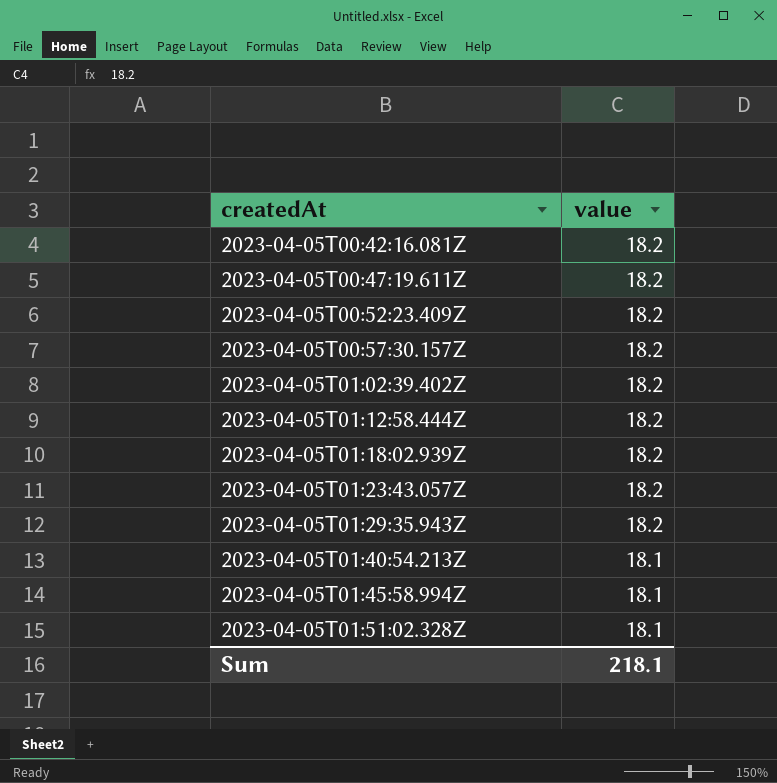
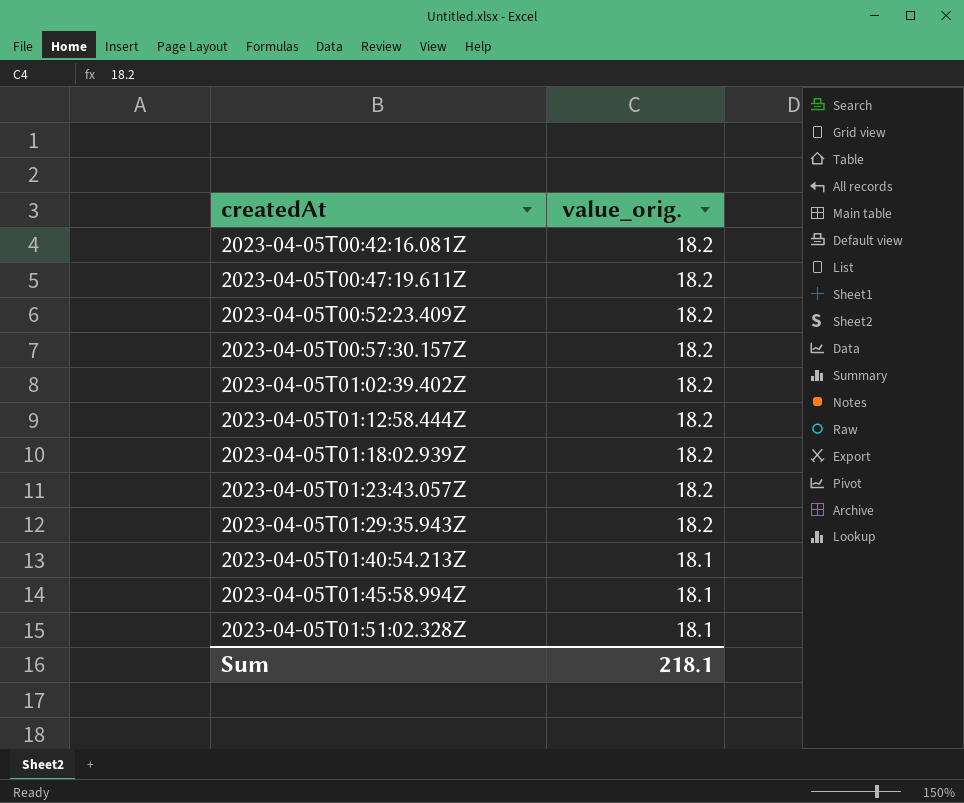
column name: value -> value_orig.

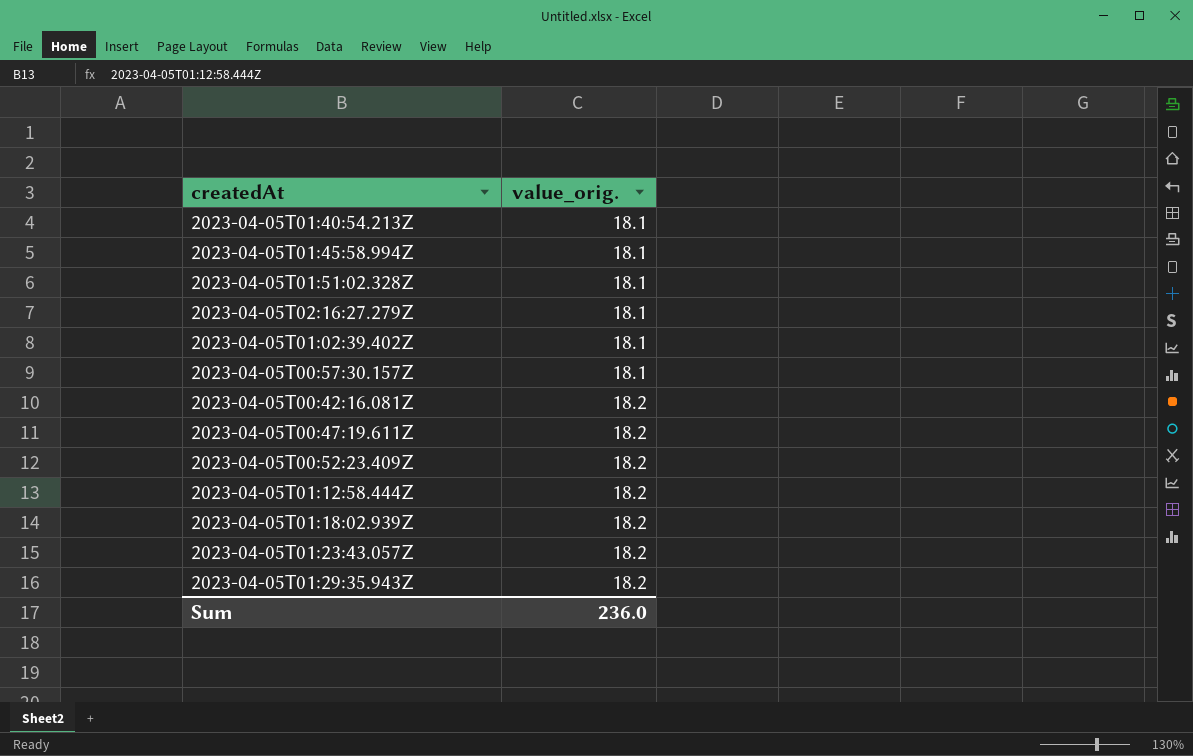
row order: createdAt ascending -> value_orig. ascending
row 2023-04-05T02:16:27.279Z: none -> 18.1
2023-04-05T01:02:39.402Z | value_orig.: 18.2 -> 18.1
2023-04-05T00:57:30.157Z | value_orig.: 18.2 -> 18.1
Sum | value_orig.: 218.1 -> 236.0

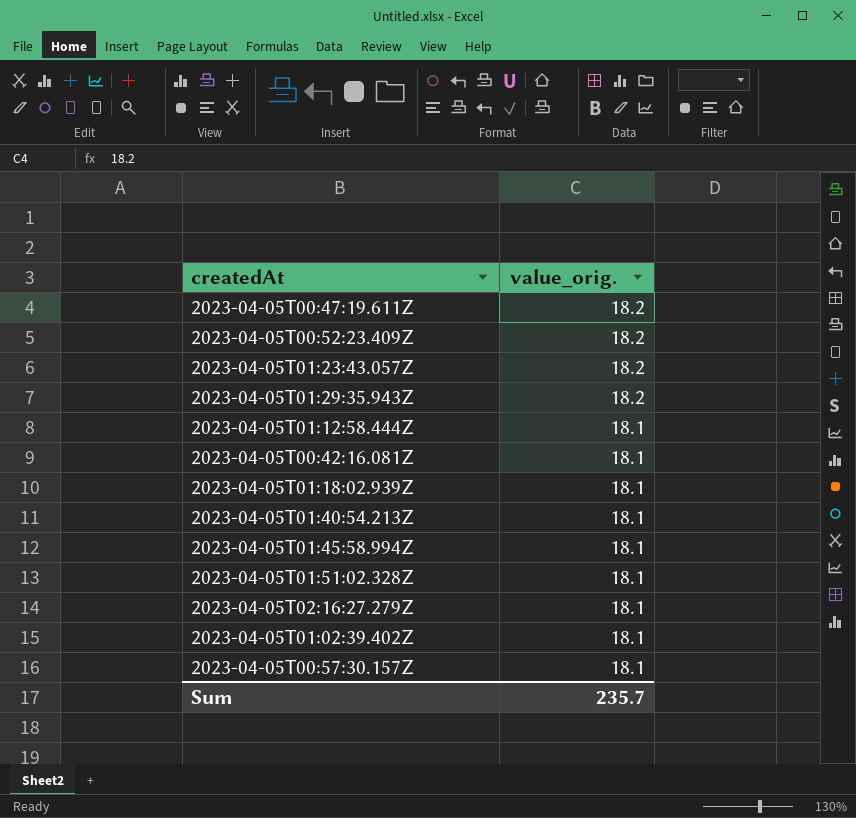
row order: value_orig. ascending -> value_orig. descending
2023-04-05T01:12:58.444Z | value_orig.: 18.2 -> 18.1
2023-04-05T00:42:16.081Z | value_orig.: 18.2 -> 18.1
2023-04-05T01:18:02.939Z | value_orig.: 18.2 -> 18.1
Sum | value_orig.: 236.0 -> 235.7

